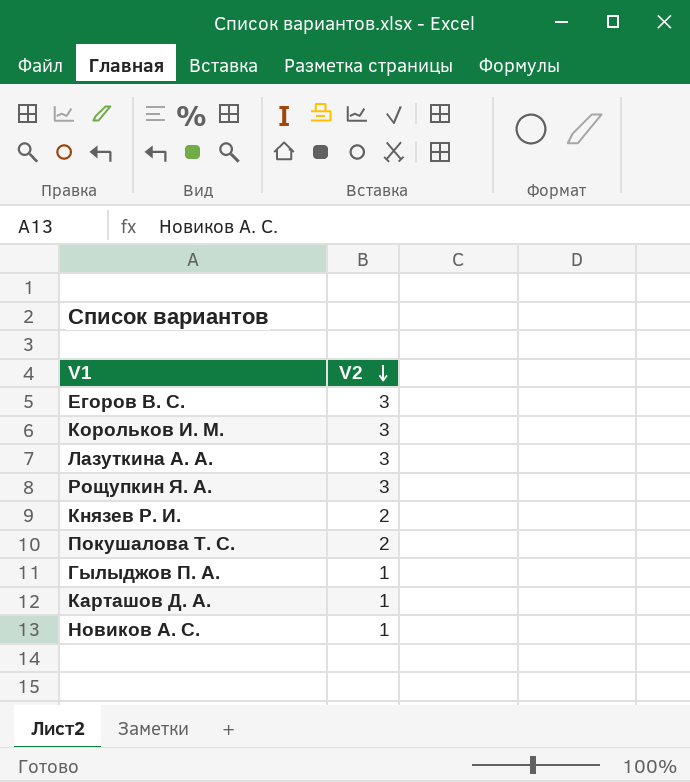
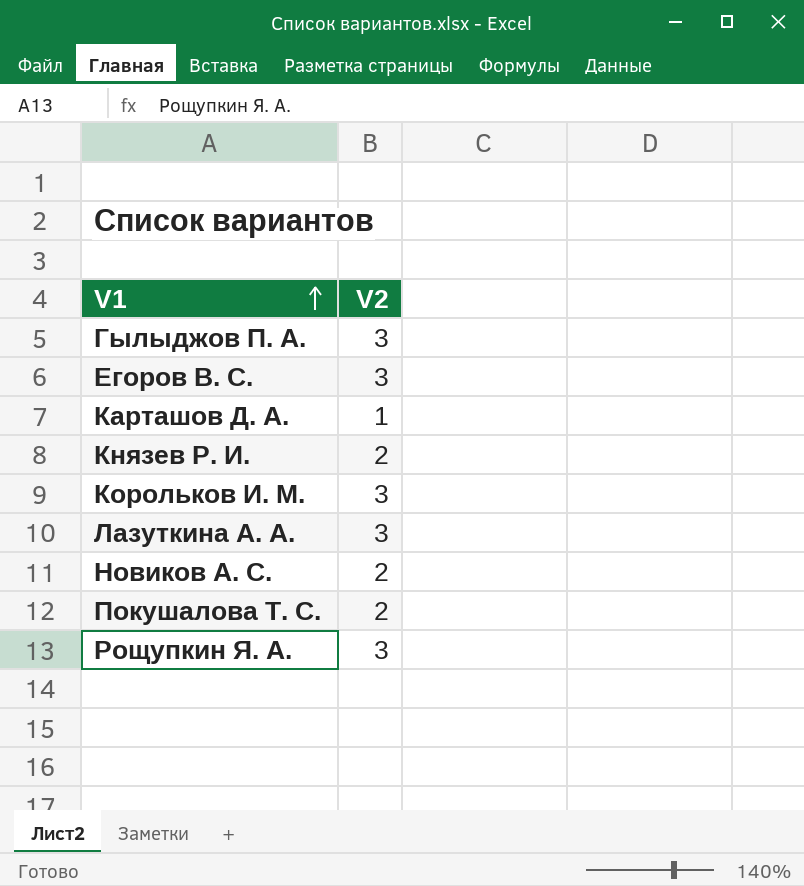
row order: V2 descending -> V1 ascending
Гылыджов П. А. | V2: 1 -> 3
Новиков А. С. | V2: 1 -> 2

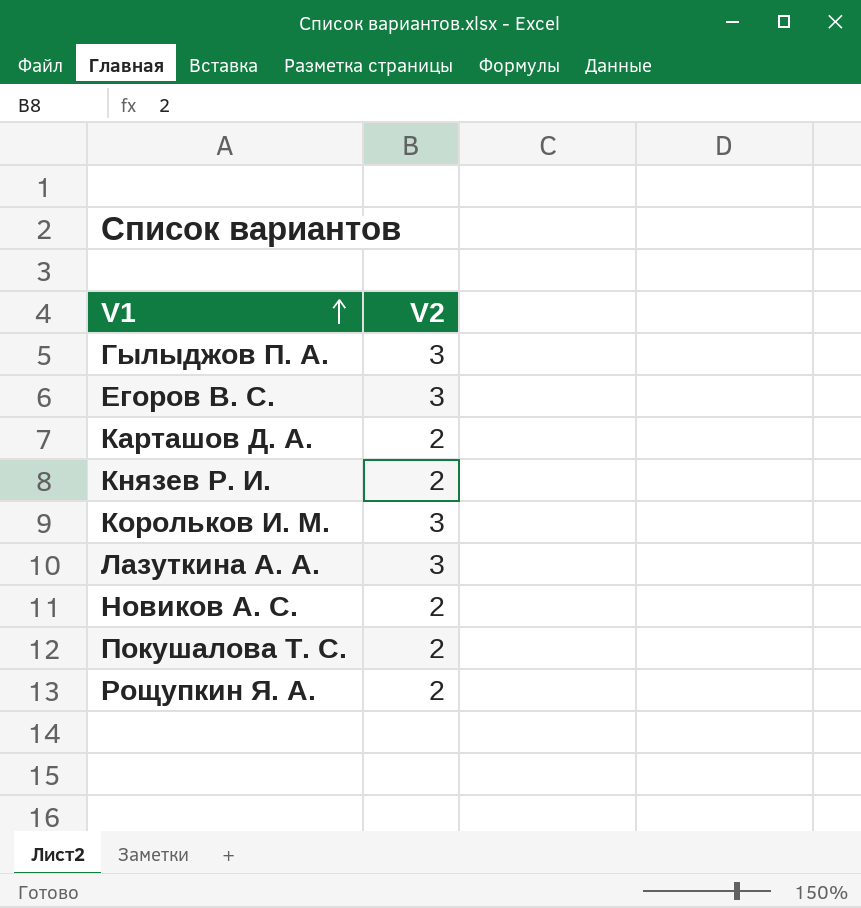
Карташов Д. А. | V2: 1 -> 2
Рощупкин Я. А. | V2: 3 -> 2

